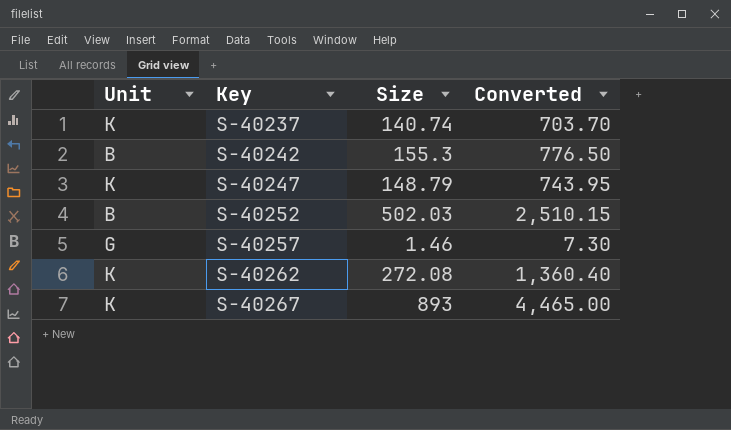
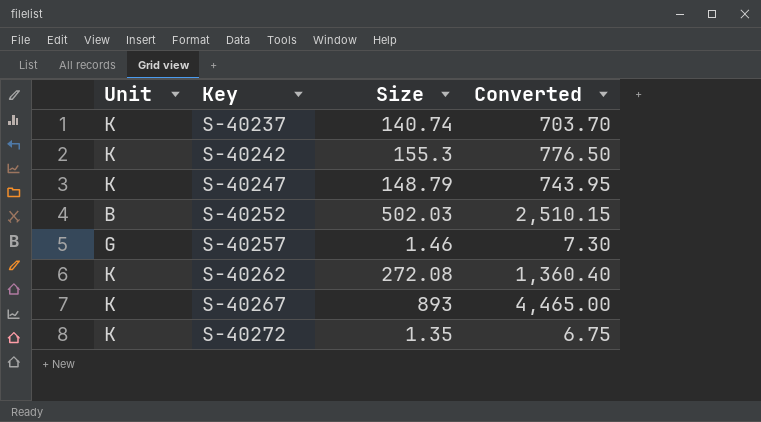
S-40242 | Unit: B -> K
row S-40272: none -> K | 1.35 | 6.75

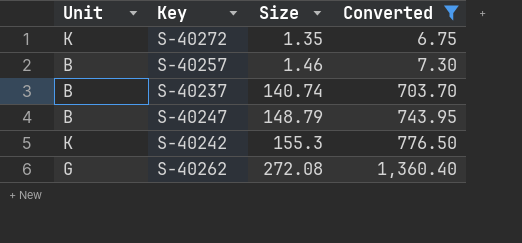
filter: none -> Converted <= 1,360.40
row order: Key ascending -> Size ascending
S-40257 | Unit: G -> B
S-40237 | Unit: K -> B
S-40247 | Unit: K -> B
S-40262 | Unit: K -> G

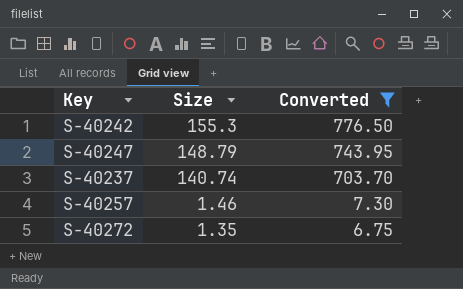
row order: Size ascending -> Size descending
column Unit | position: 1 -> none
row S-40262: G | 272.08 | 1,360.40 -> none

